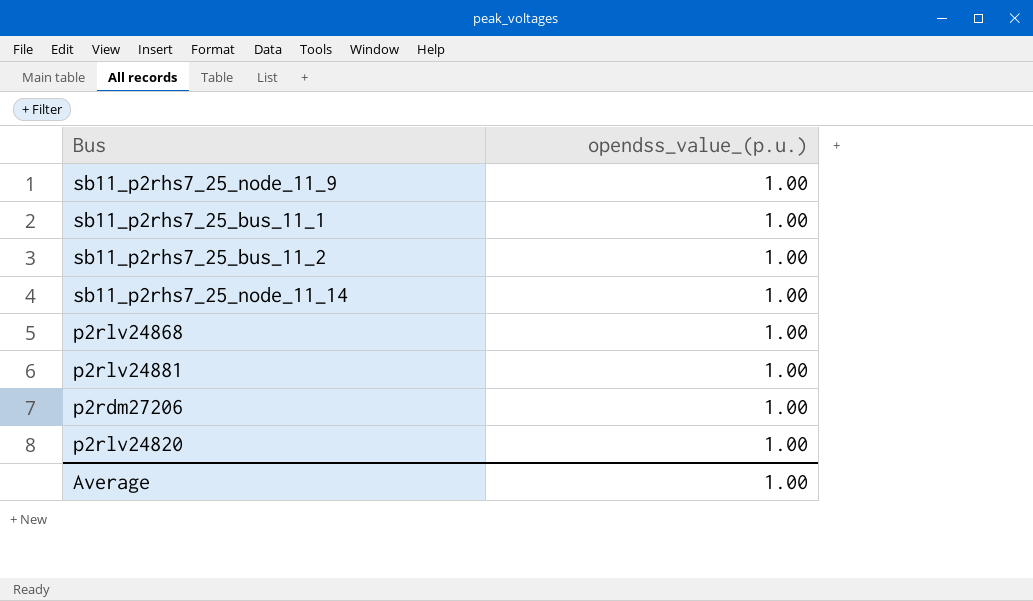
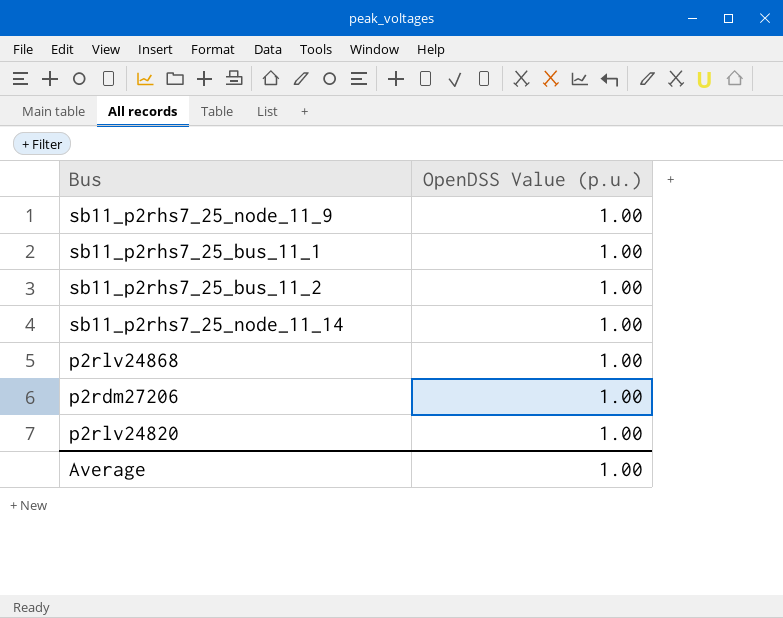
column name: opendss_value_(p.u.) -> OpenDSS Value (p.u.)
row p2rlv24881: 1.00 -> none

